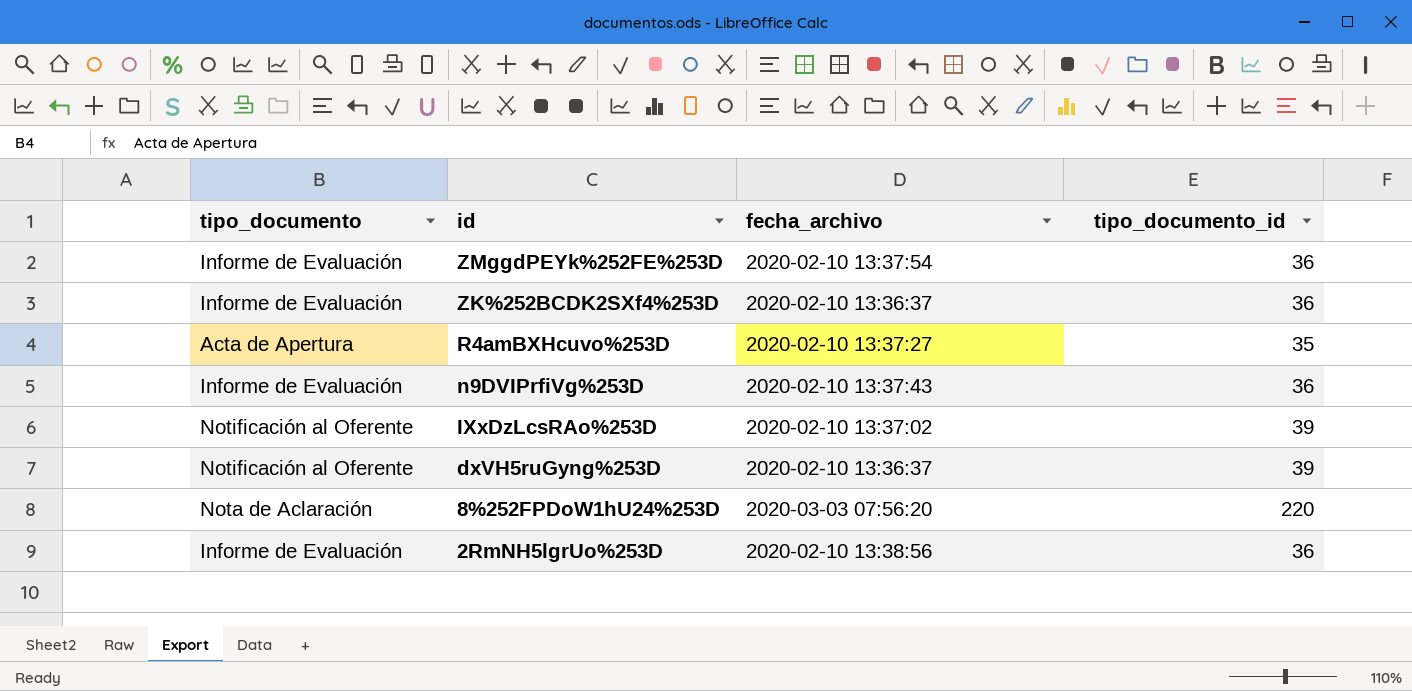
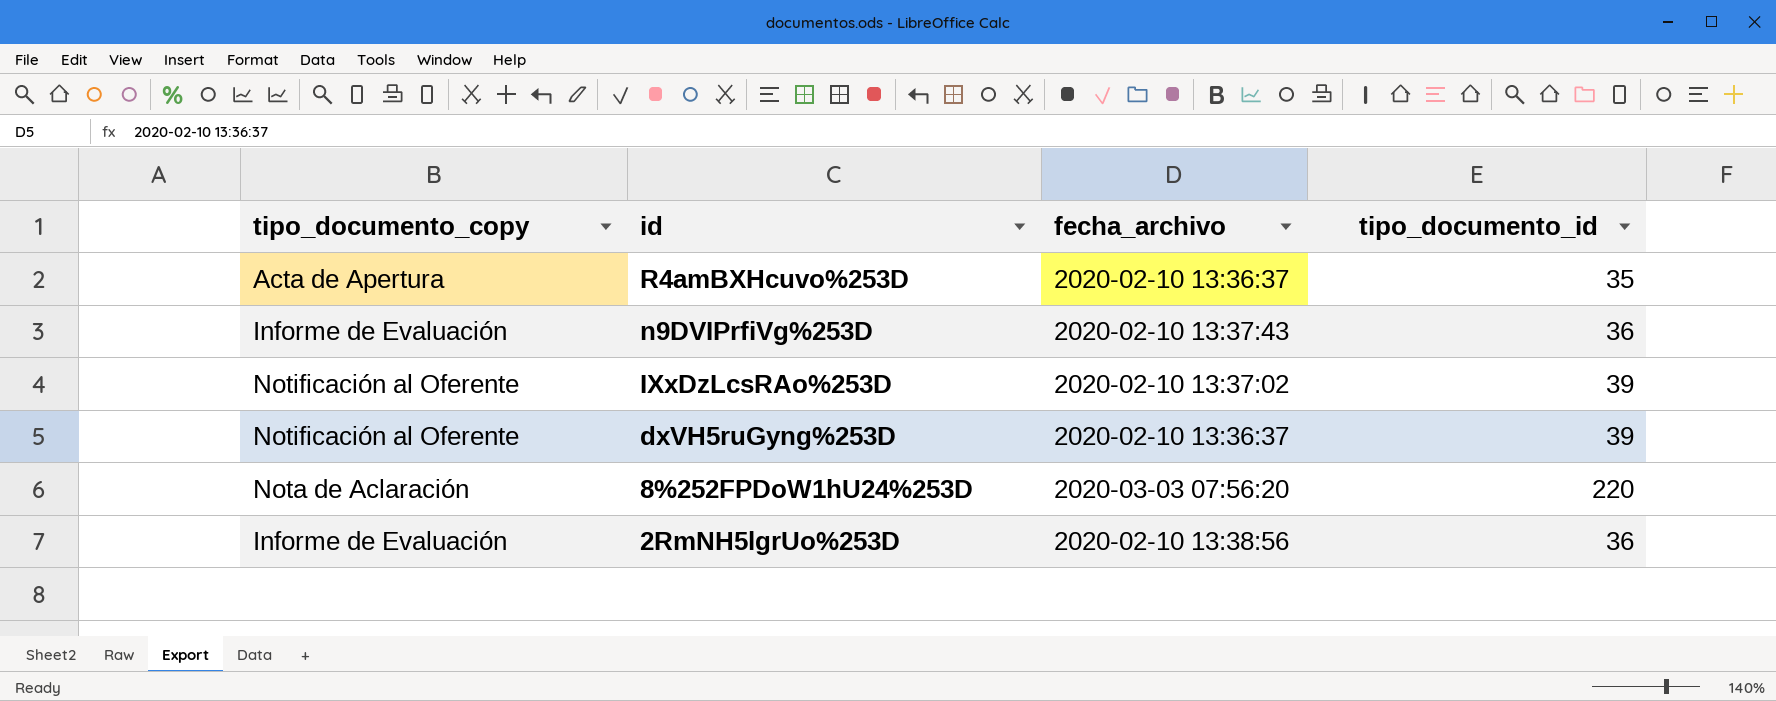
column name: tipo_documento -> tipo_documento_copy
row ZMggdPEYk%252FE%253D: Informe de Evaluación | 2020-02-10 13:37:54 | 36 -> none
row ZK%252BCDK2SXf4%253D: Informe de Evaluación | 2020-02-10 13:36:37 | 36 -> none
R4amBXHcuvo%253D | fecha_archivo: 2020-02-10 13:37:27 -> 2020-02-10 13:36:37

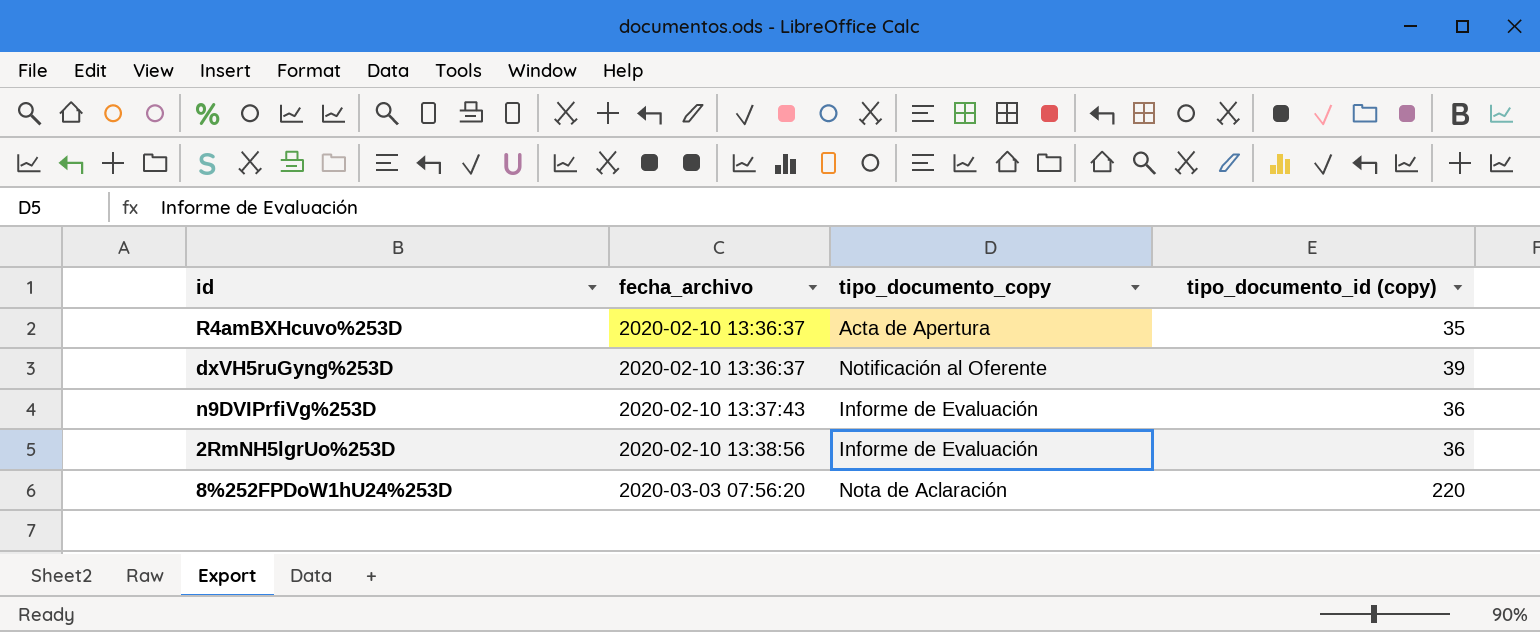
row order: id descending -> fecha_archivo ascending
column tipo_documento_copy | position: 1 -> 3
column name: tipo_documento_id -> tipo_documento_id (copy)
row IXxDzLcsRAo%253D: Notificación al Oferente | 2020-02-10 13:37:02 | 39 -> none

